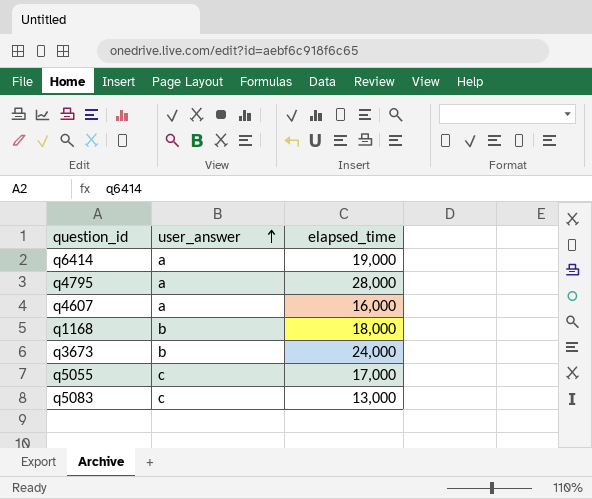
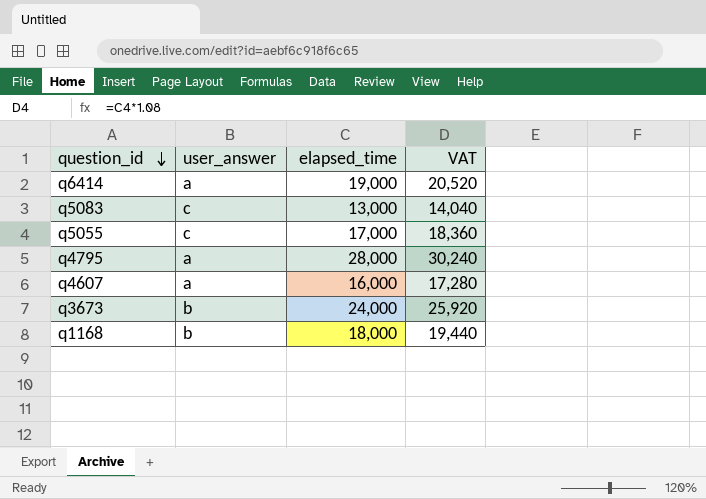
row order: user_answer ascending -> question_id descending
column VAT | formula: none -> [elapsed_time] * 1.08

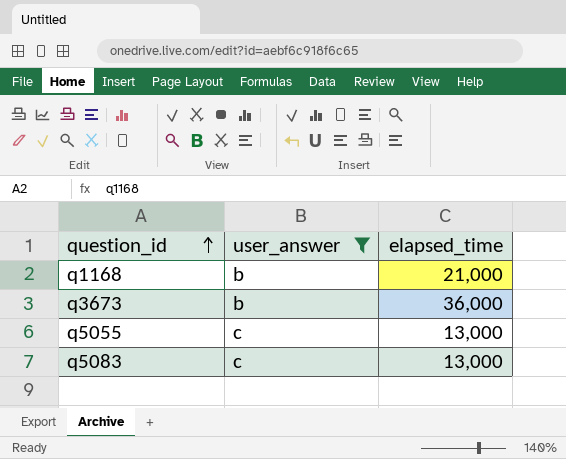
filter: none -> user_answer != a
row order: question_id descending -> question_id ascending
column VAT | formula: [elapsed_time] * 1.08 -> none
q1168 | elapsed_time: 18,000 -> 21,000
q3673 | elapsed_time: 24,000 -> 36,000
q5055 | elapsed_time: 17,000 -> 13,000

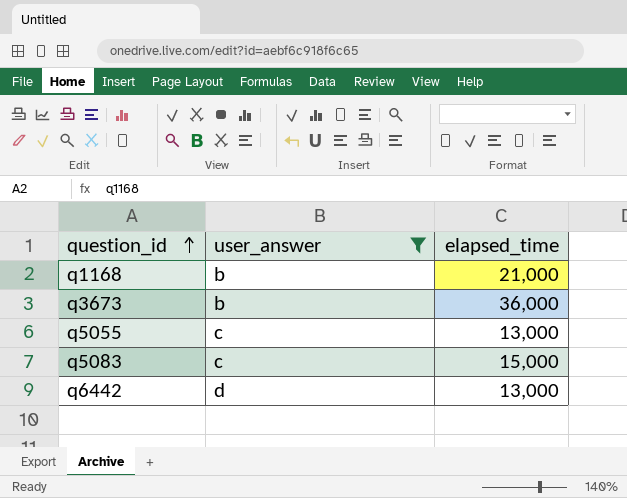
q5083 | elapsed_time: 13,000 -> 15,000
row q6442: none -> d | 13,000

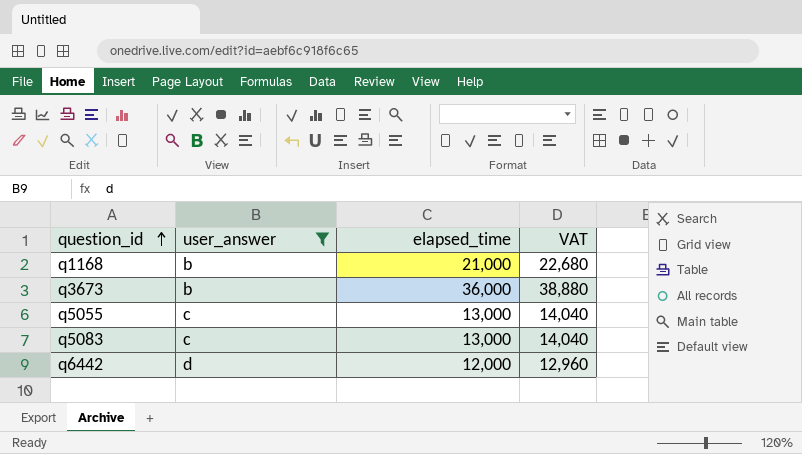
column VAT | formula: none -> [elapsed_time] * 1.08
q5083 | elapsed_time: 15,000 -> 13,000
q6442 | elapsed_time: 13,000 -> 12,000

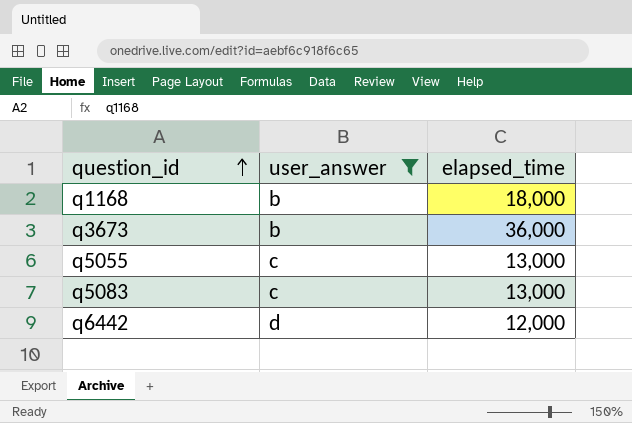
column VAT | formula: [elapsed_time] * 1.08 -> none
q1168 | elapsed_time: 21,000 -> 18,000

